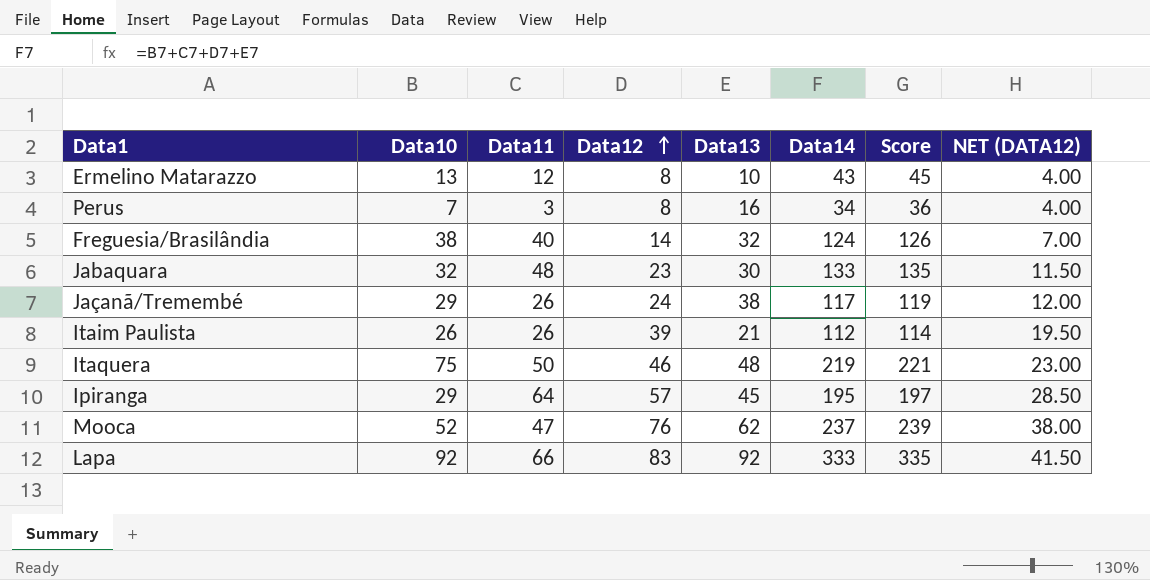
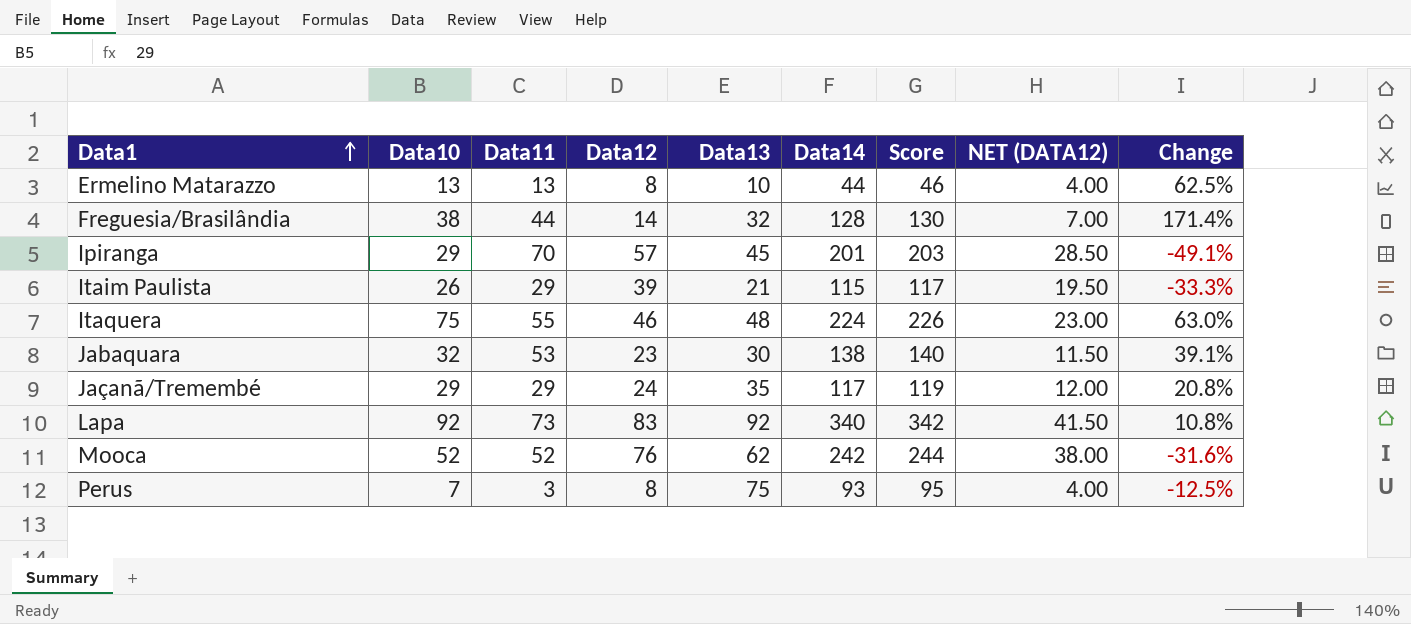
row order: Data12 ascending -> Data1 ascending
column Change | formula: none -> ([Data10] - [Data12]) / [Data12]
Ermelino Matarazzo | Data11: 12 -> 13
Ermelino Matarazzo | Data14: 43 -> 44
Ermelino Matarazzo | Score: 45 -> 46
Freguesia/Brasilândia | Data11: 40 -> 44
Freguesia/Brasilândia | Data14: 124 -> 128
Freguesia/Brasilândia | Score: 126 -> 130
Ipiranga | Data11: 64 -> 70
Ipiranga | Data14: 195 -> 201
Ipiranga | Score: 197 -> 203
Itaim Paulista | Data11: 26 -> 29
Itaim Paulista | Data14: 112 -> 115
Itaim Paulista | Score: 114 -> 117
Itaquera | Data11: 50 -> 55
Itaquera | Data14: 219 -> 224
Itaquera | Score: 221 -> 226
Jabaquara | Data11: 48 -> 53
Jabaquara | Data14: 133 -> 138
Jabaquara | Score: 135 -> 140
Jaçanã/Tremembé | Data11: 26 -> 29
Jaçanã/Tremembé | Data13: 38 -> 35
Lapa | Data11: 66 -> 73
Lapa | Data14: 333 -> 340
Lapa | Score: 335 -> 342
Mooca | Data11: 47 -> 52
Mooca | Data14: 237 -> 242
Mooca | Score: 239 -> 244
Perus | Data13: 16 -> 75
Perus | Data14: 34 -> 93
Perus | Score: 36 -> 95

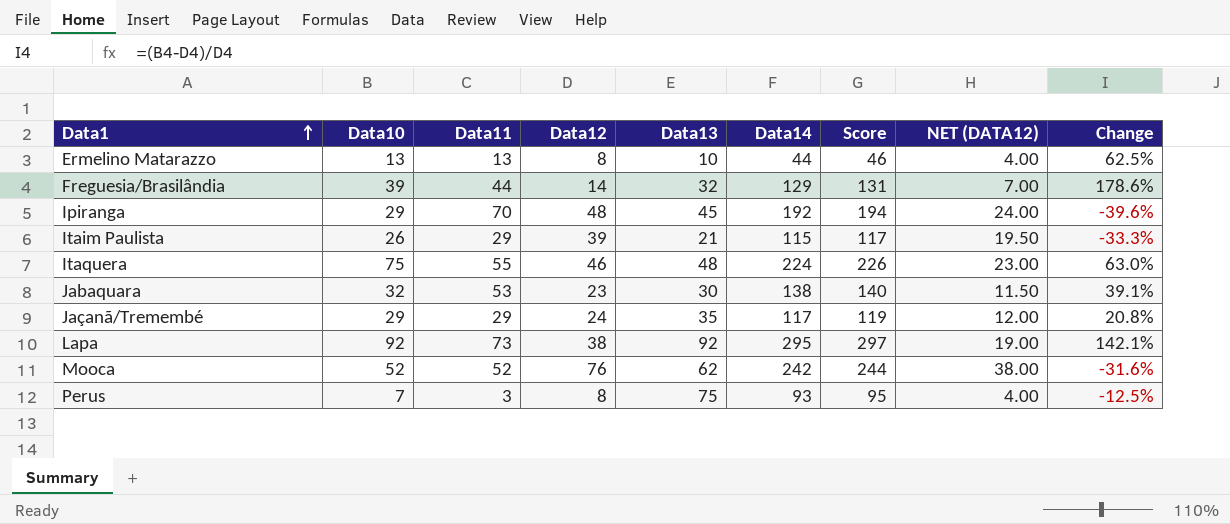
Freguesia/Brasilândia | Data10: 38 -> 39
Freguesia/Brasilândia | Data14: 128 -> 129
Freguesia/Brasilândia | Score: 130 -> 131
Freguesia/Brasilândia | Change: 171.4% -> 178.6%
Ipiranga | Data12: 57 -> 48
Ipiranga | Data14: 201 -> 192
Ipiranga | Score: 203 -> 194
Ipiranga | NET (DATA12): 28.50 -> 24.00
Ipiranga | Change: -49.1% -> -39.6%
Lapa | Data12: 83 -> 38
Lapa | Data14: 340 -> 295
Lapa | Score: 342 -> 297
Lapa | NET (DATA12): 41.50 -> 19.00
Lapa | Change: 10.8% -> 142.1%

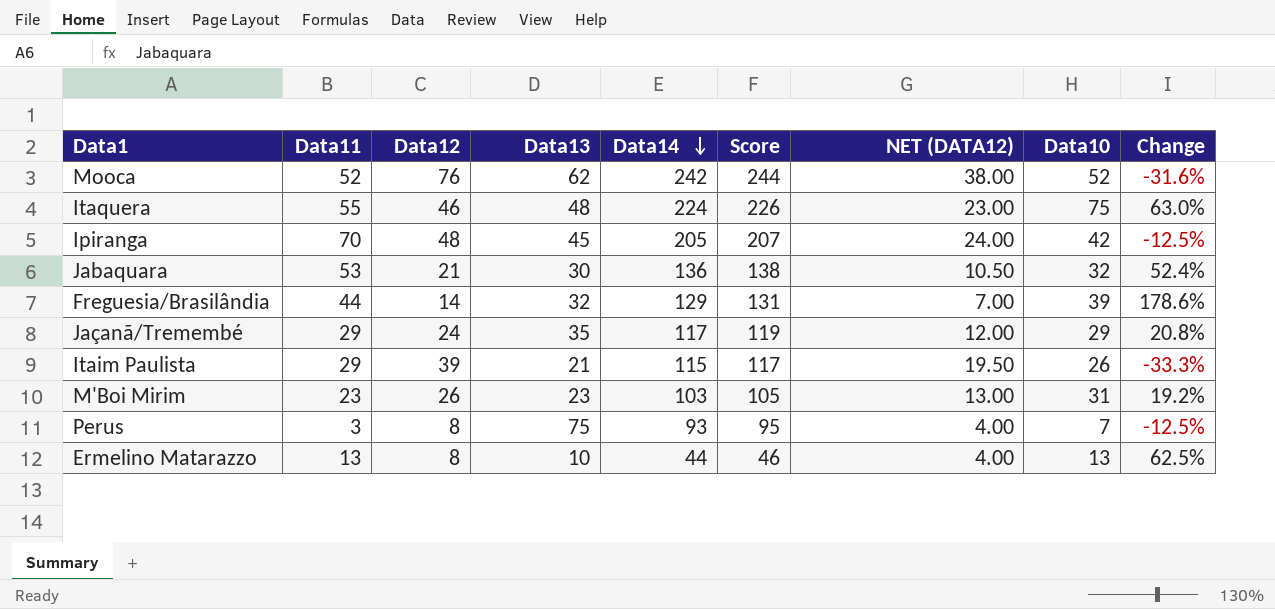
row order: Data1 ascending -> Data14 descending
column Data10 | position: 2 -> 8
row Lapa: 92 | 73 | 38 | 92 | 295 | 297 | 19.00 | 142.1% -> none
Ipiranga | Data14: 192 -> 205
Ipiranga | Score: 194 -> 207
Ipiranga | Data10: 29 -> 42
Ipiranga | Change: -39.6% -> -12.5%
Jabaquara | Data12: 23 -> 21
Jabaquara | Data14: 138 -> 136
Jabaquara | Score: 140 -> 138
Jabaquara | NET (DATA12): 11.50 -> 10.50
Jabaquara | Change: 39.1% -> 52.4%
row M'Boi Mirim: none -> 23 | 26 | 23 | 103 | 105 | 13.00 | 31 | 19.2%

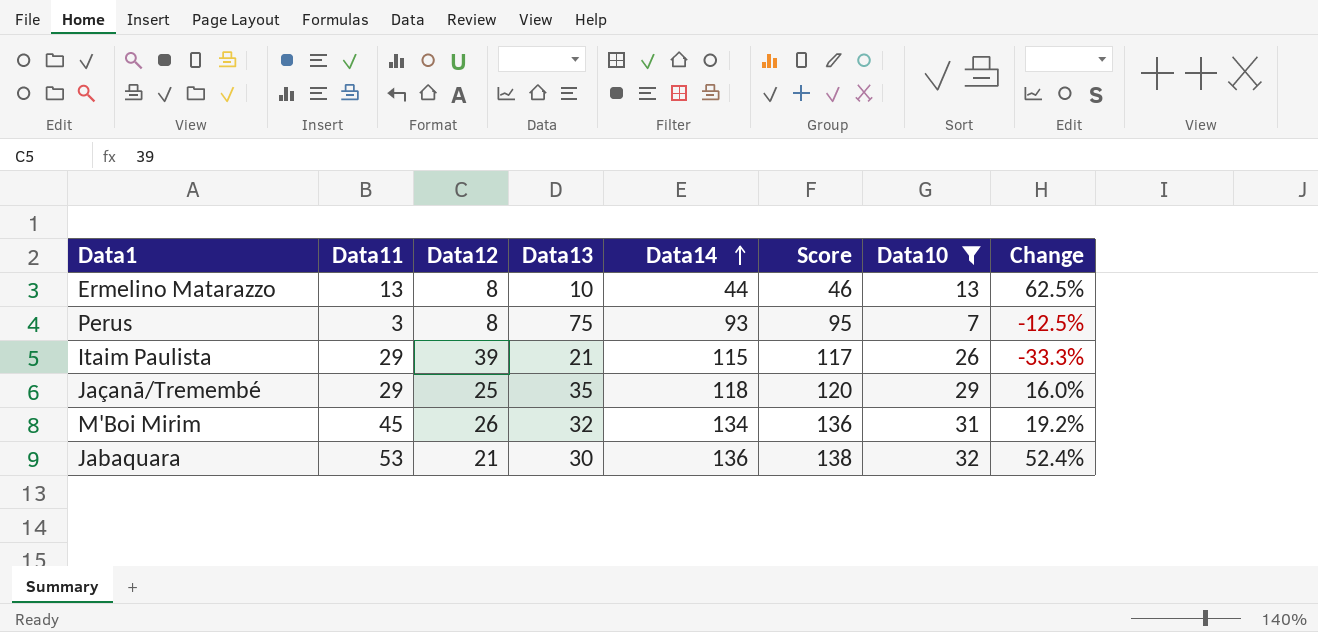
filter: none -> Data10 <= 32
row order: Data14 descending -> Data14 ascending
column NET (DATA12) | formula: [Data12] * 0.5 -> none
Jaçanã/Tremembé | Data12: 24 -> 25
Jaçanã/Tremembé | Data14: 117 -> 118
Jaçanã/Tremembé | Score: 119 -> 120
Jaçanã/Tremembé | Change: 20.8% -> 16.0%
M'Boi Mirim | Data11: 23 -> 45
M'Boi Mirim | Data13: 23 -> 32
M'Boi Mirim | Data14: 103 -> 134
M'Boi Mirim | Score: 105 -> 136

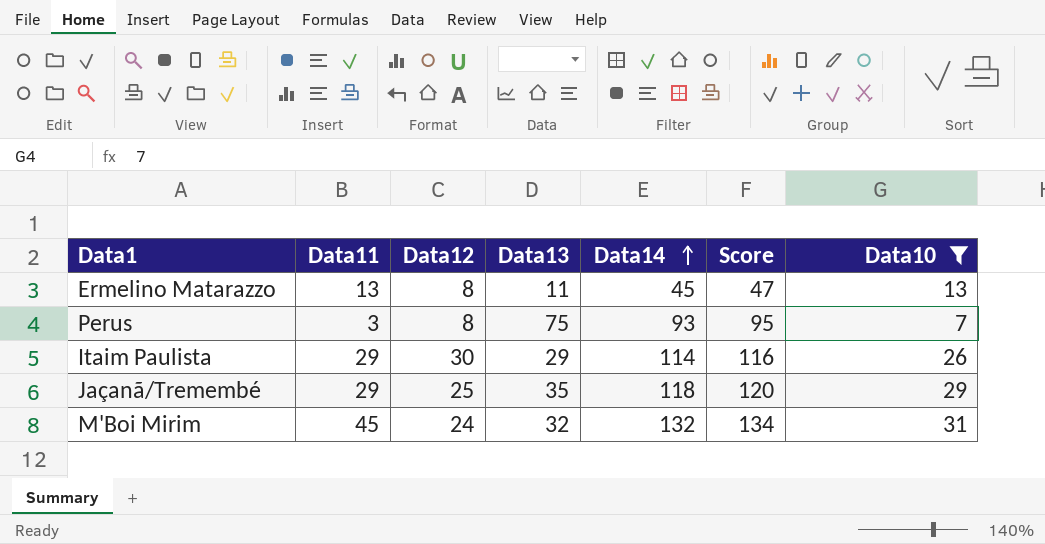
column Change | formula: ([Data10] - [Data12]) / [Data12] -> none
row Jabaquara: 53 | 21 | 30 | 136 | 138 | 32 | 52.4% -> none
Ermelino Matarazzo | Data13: 10 -> 11
Ermelino Matarazzo | Data14: 44 -> 45
Ermelino Matarazzo | Score: 46 -> 47
Itaim Paulista | Data12: 39 -> 30
Itaim Paulista | Data13: 21 -> 29
Itaim Paulista | Data14: 115 -> 114
Itaim Paulista | Score: 117 -> 116
M'Boi Mirim | Data12: 26 -> 24
M'Boi Mirim | Data14: 134 -> 132
M'Boi Mirim | Score: 136 -> 134

